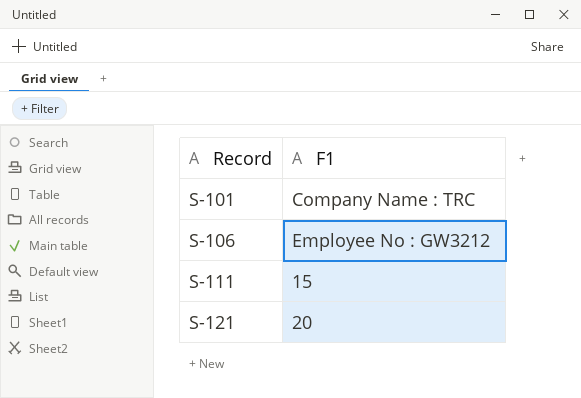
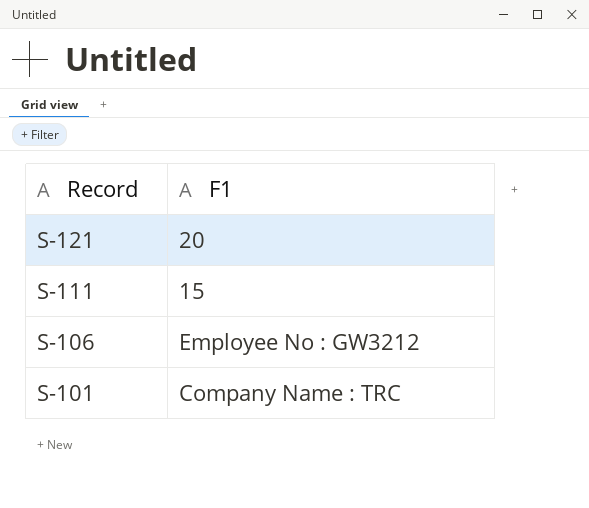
row order: Record ascending -> Record descending

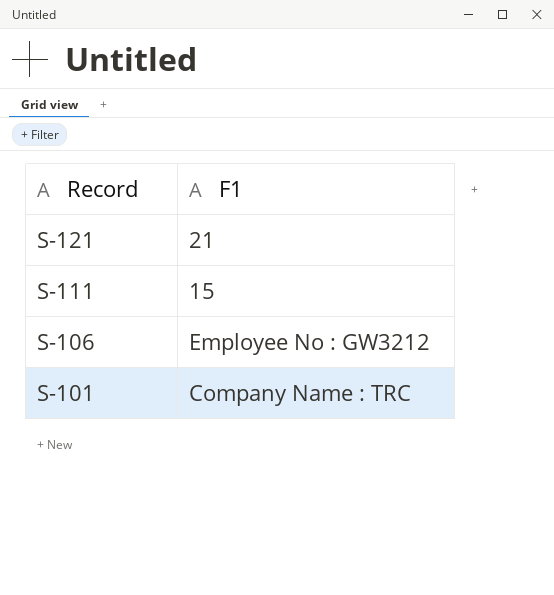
S-121 | F1: 20 -> 21

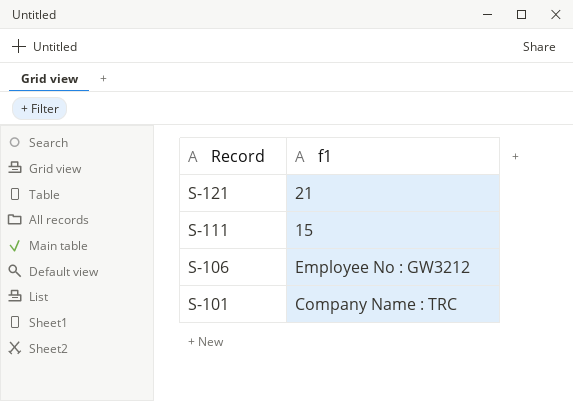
column name: F1 -> f1

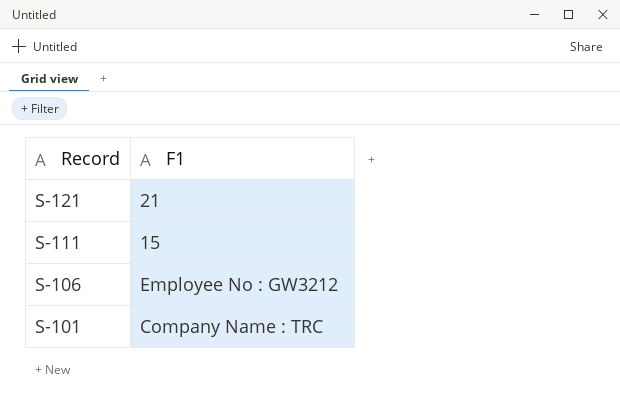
column name: f1 -> F1

